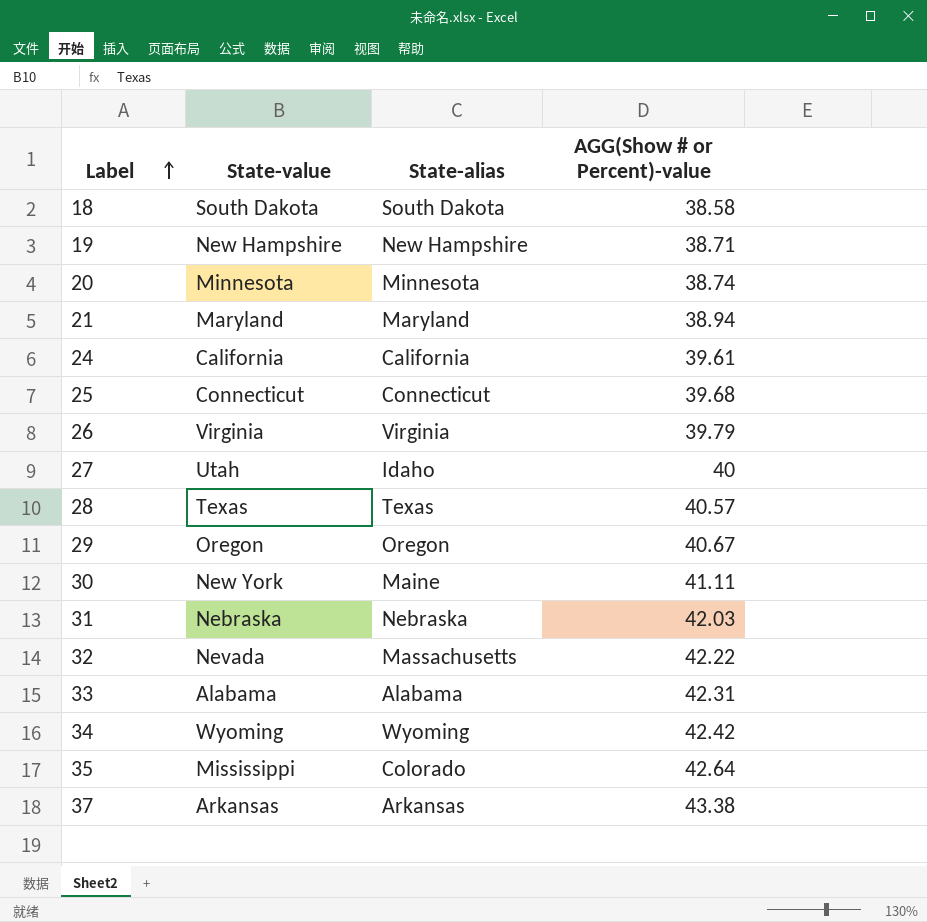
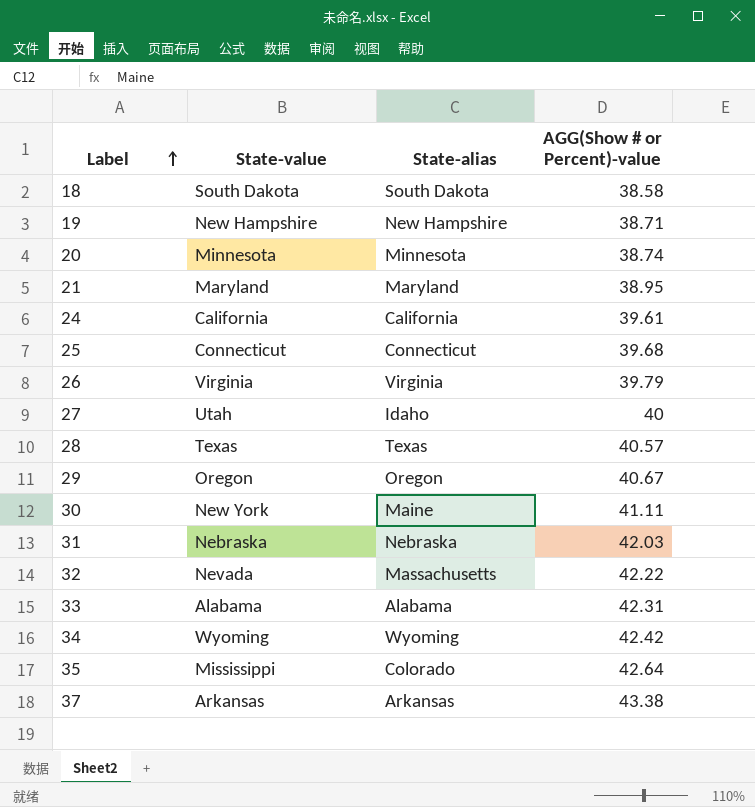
21 | AGG(Show # or Percent)-value: 38.94 -> 38.95

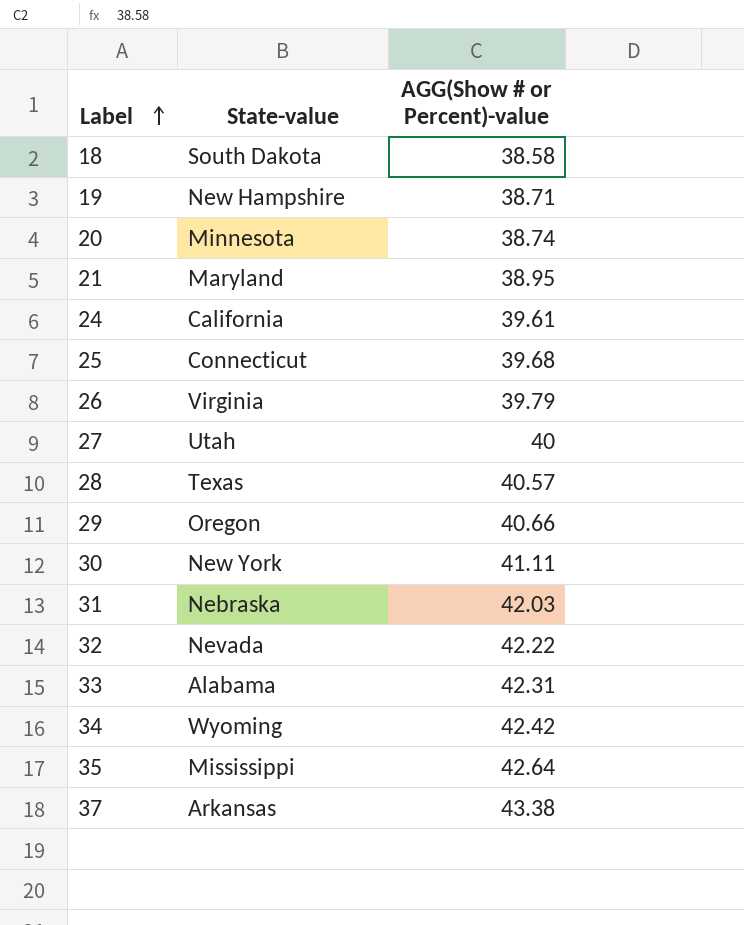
column State-alias | position: 3 -> none
29 | AGG(Show # or Percent)-value: 40.67 -> 40.66

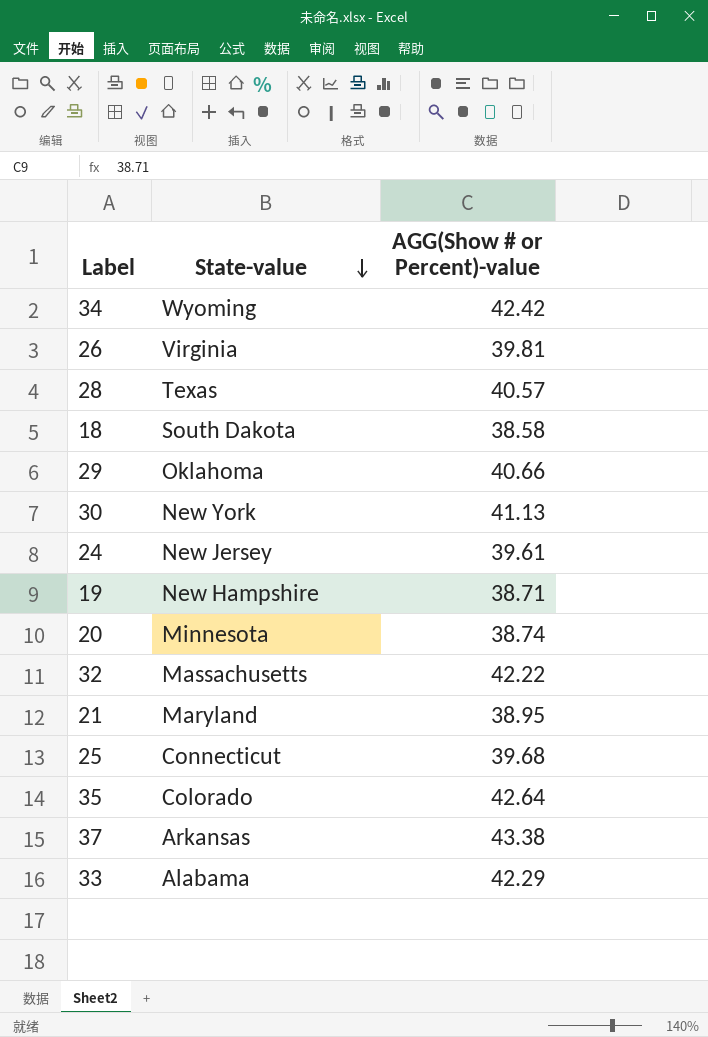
row order: Label ascending -> State-value descending
row 27: Utah | 40 -> none
row 31: Nebraska | 42.03 -> none
26 | AGG(Show # or Percent)-value: 39.79 -> 39.81
29 | State-value: Oregon -> Oklahoma
30 | AGG(Show # or Percent)-value: 41.11 -> 41.13
24 | State-value: California -> New Jersey
32 | State-value: Nevada -> Massachusetts
35 | State-value: Mississippi -> Colorado
33 | AGG(Show # or Percent)-value: 42.31 -> 42.29

